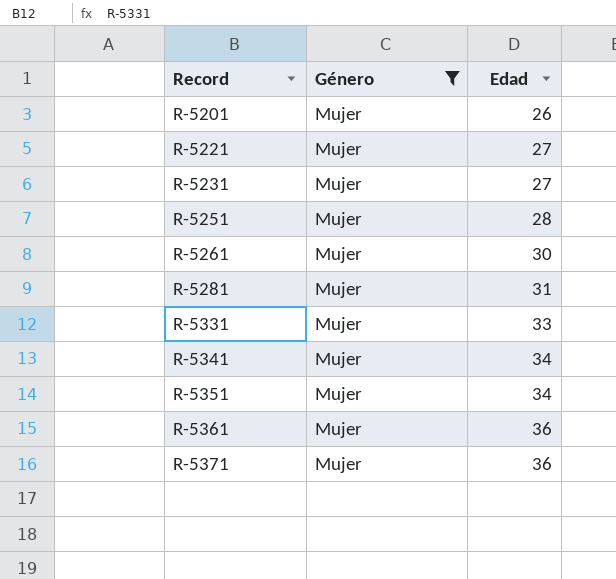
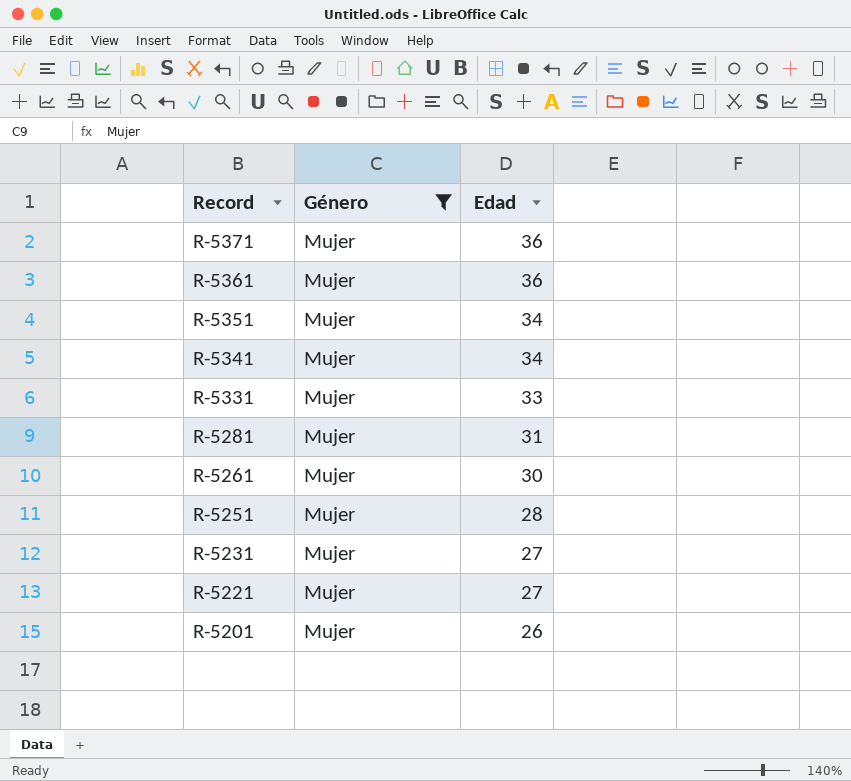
row order: Record ascending -> Record descending

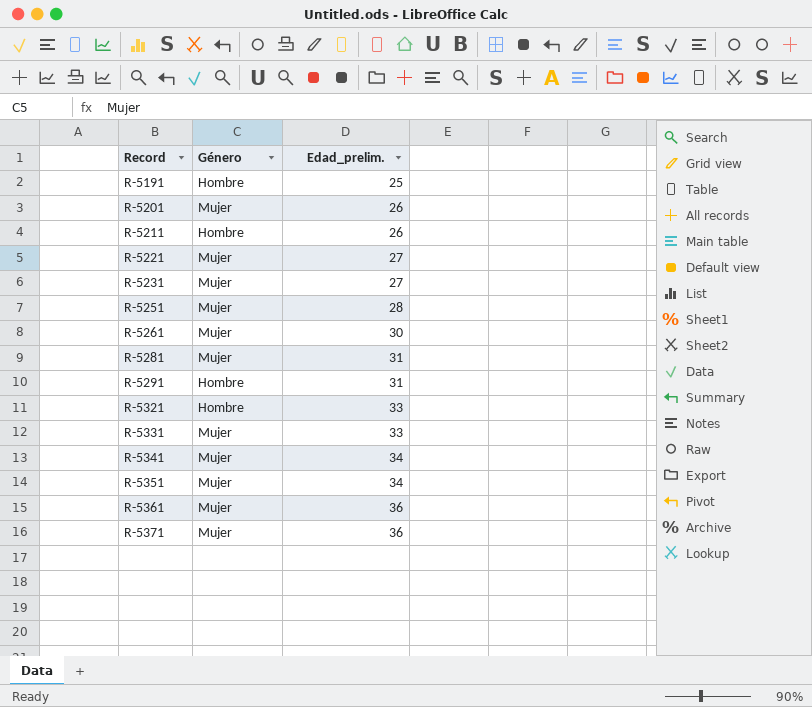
filter: Género = Mujer -> none
row order: Record descending -> Record ascending
column name: Edad -> Edad_prelim.

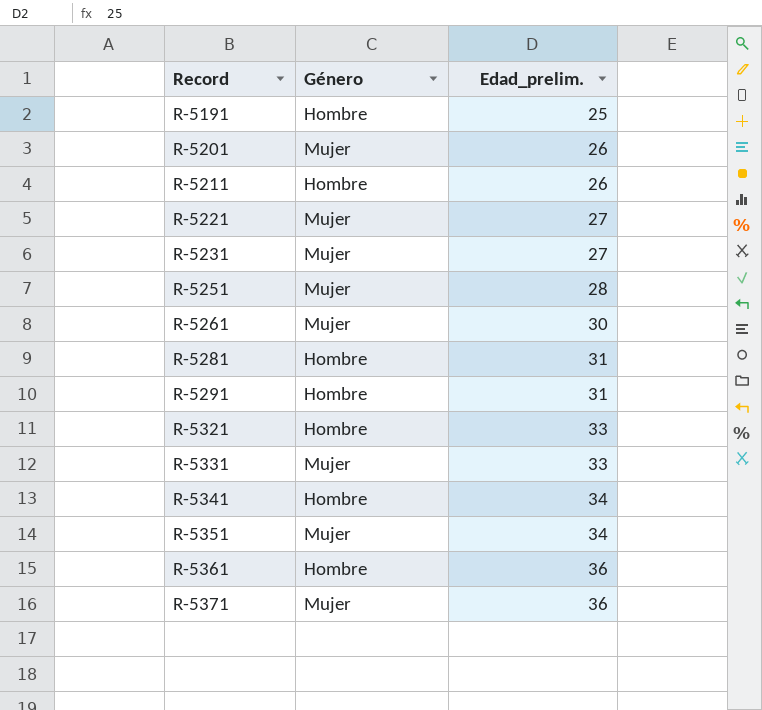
R-5281 | Género: Mujer -> Hombre
R-5341 | Género: Mujer -> Hombre
R-5361 | Género: Mujer -> Hombre

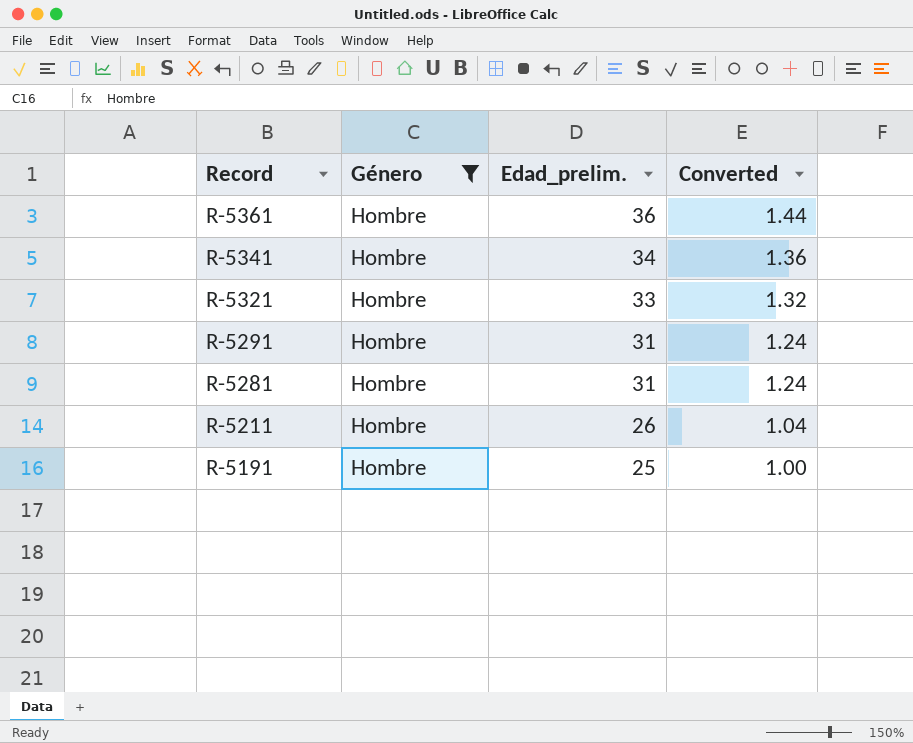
filter: none -> Género = Hombre
row order: Record ascending -> Record descending
column Converted | formula: none -> [Edad_prelim.] * 0.04

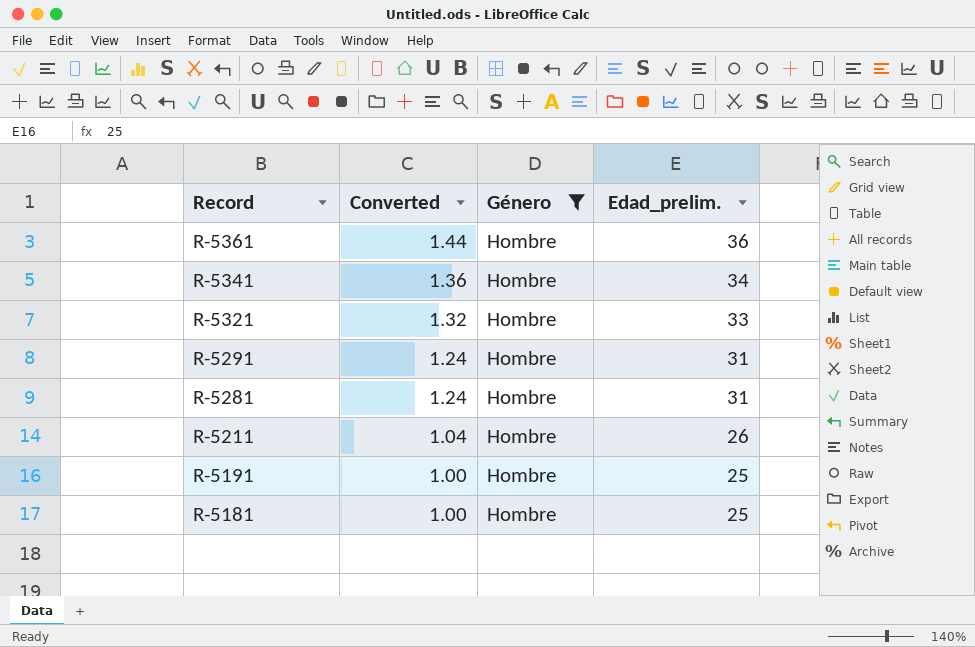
column Converted | position: 4 -> 2
row R-5181: none -> 1.00 | Hombre | 25

